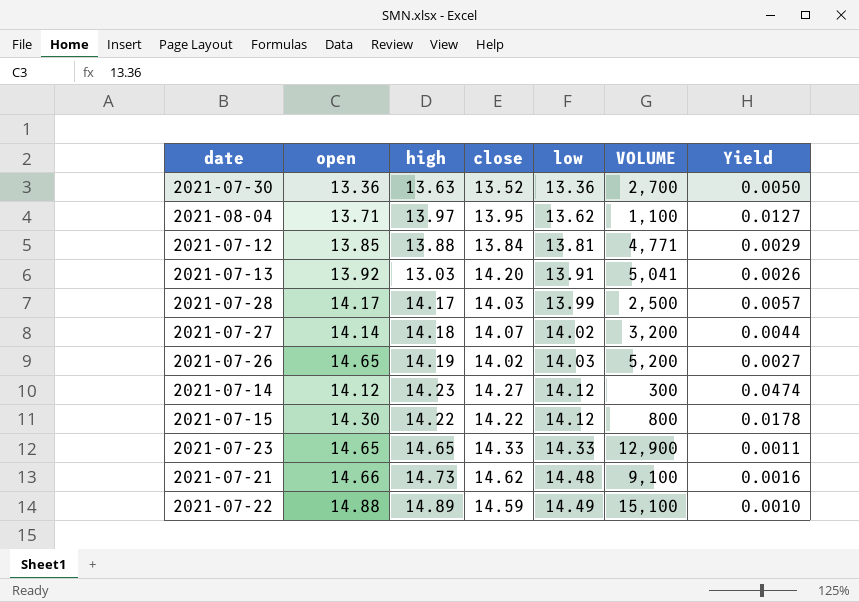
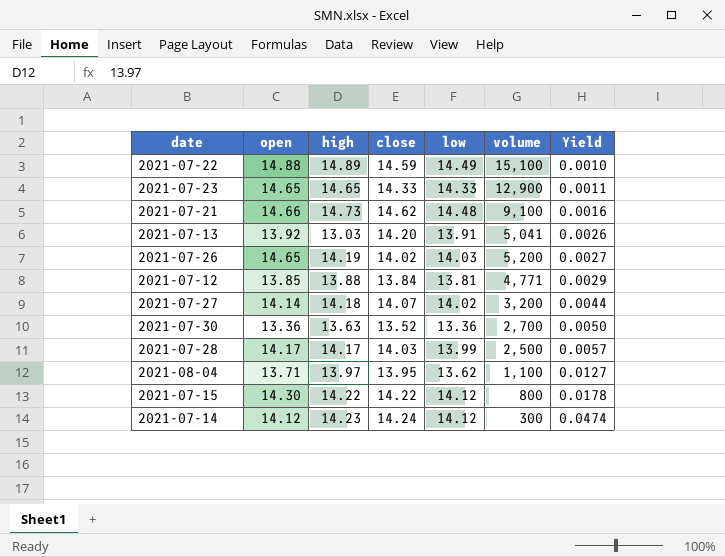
row order: low ascending -> Yield ascending
column name: VOLUME -> volume
2021-07-14 | close: 14.27 -> 14.24

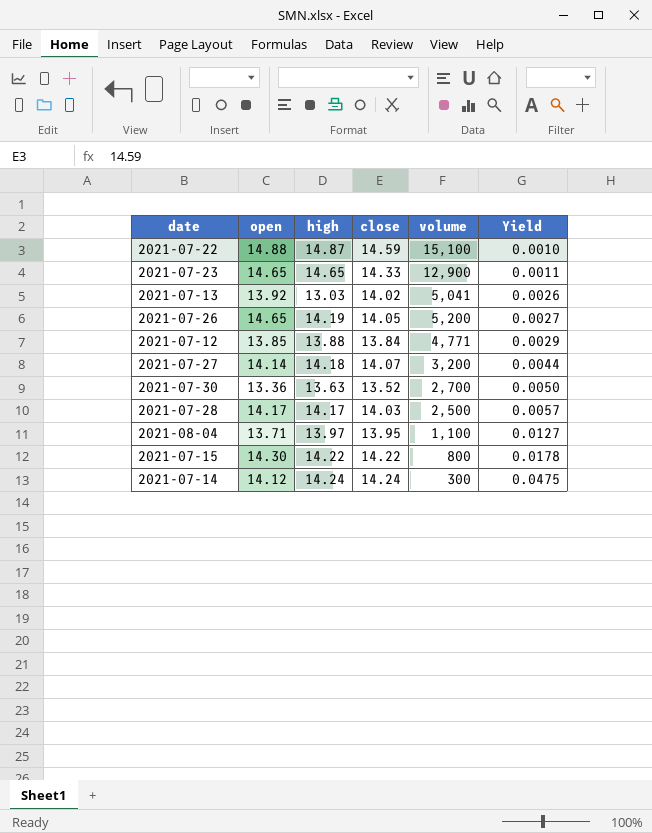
column low | position: 5 -> none
row 2021-07-21: 14.66 | 14.73 | 14.62 | 14.48 | 9,100 | 0.0016 -> none
2021-07-22 | high: 14.89 -> 14.87
2021-07-13 | close: 14.20 -> 14.02
2021-07-26 | close: 14.02 -> 14.05
2021-07-14 | high: 14.23 -> 14.24
2021-07-14 | Yield: 0.0474 -> 0.0475

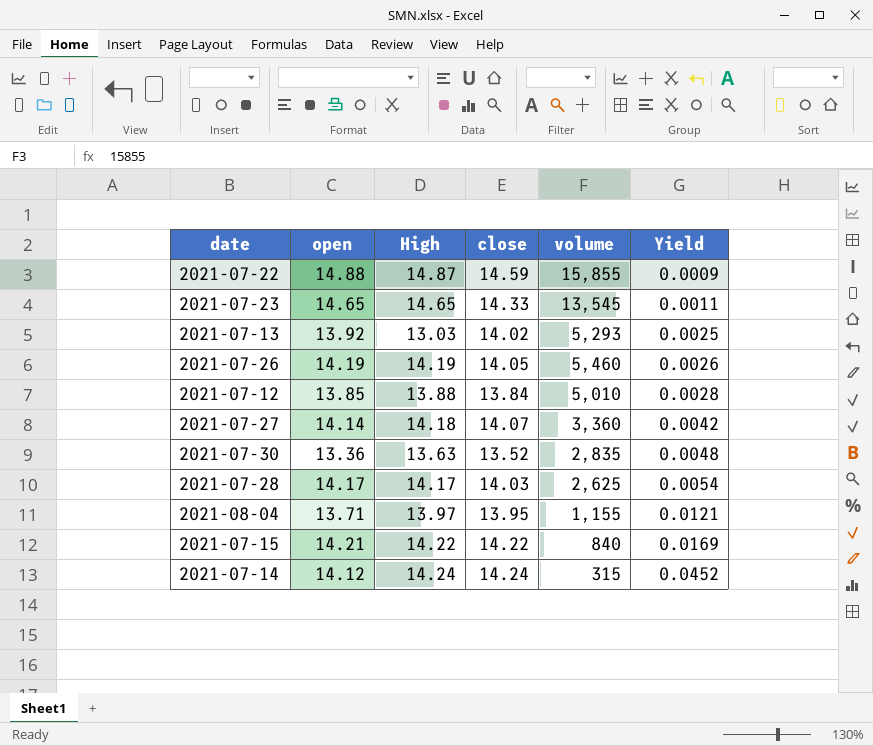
column name: high -> High
2021-07-22 | volume: 15,100 -> 15,855
2021-07-22 | Yield: 0.0010 -> 0.0009
2021-07-23 | volume: 12,900 -> 13,545
2021-07-13 | volume: 5,041 -> 5,293
2021-07-13 | Yield: 0.0026 -> 0.0025
2021-07-26 | open: 14.65 -> 14.19
2021-07-26 | volume: 5,200 -> 5,460
2021-07-26 | Yield: 0.0027 -> 0.0026
2021-07-12 | volume: 4,771 -> 5,010
2021-07-12 | Yield: 0.0029 -> 0.0028
2021-07-27 | volume: 3,200 -> 3,360
2021-07-27 | Yield: 0.0044 -> 0.0042
2021-07-30 | volume: 2,700 -> 2,835
2021-07-30 | Yield: 0.0050 -> 0.0048
2021-07-28 | volume: 2,500 -> 2,625
2021-07-28 | Yield: 0.0057 -> 0.0054
2021-08-04 | volume: 1,100 -> 1,155
2021-08-04 | Yield: 0.0127 -> 0.0121
2021-07-15 | open: 14.30 -> 14.21
2021-07-15 | volume: 800 -> 840
2021-07-15 | Yield: 0.0178 -> 0.0169
2021-07-14 | volume: 300 -> 315
2021-07-14 | Yield: 0.0475 -> 0.0452

